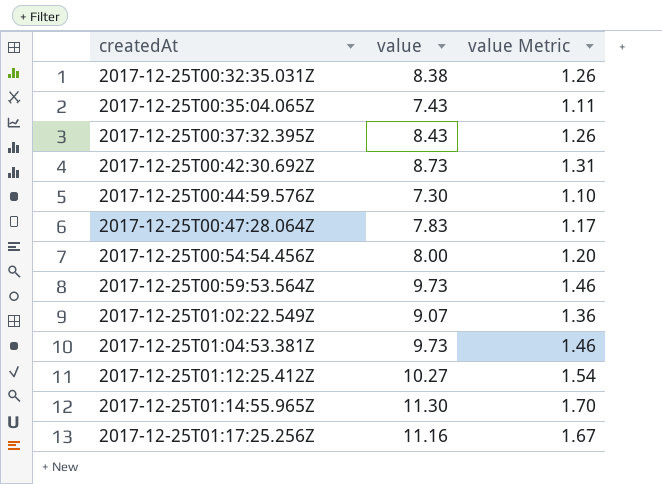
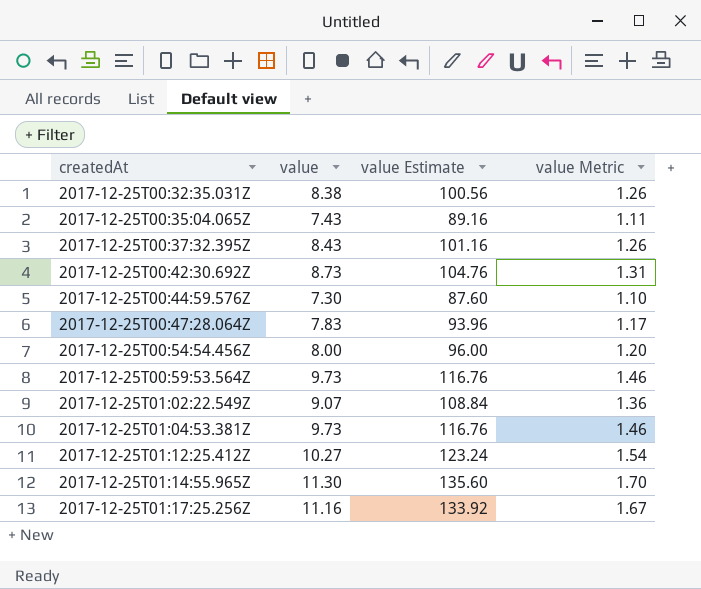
column value Estimate | formula: none -> [value] * 12

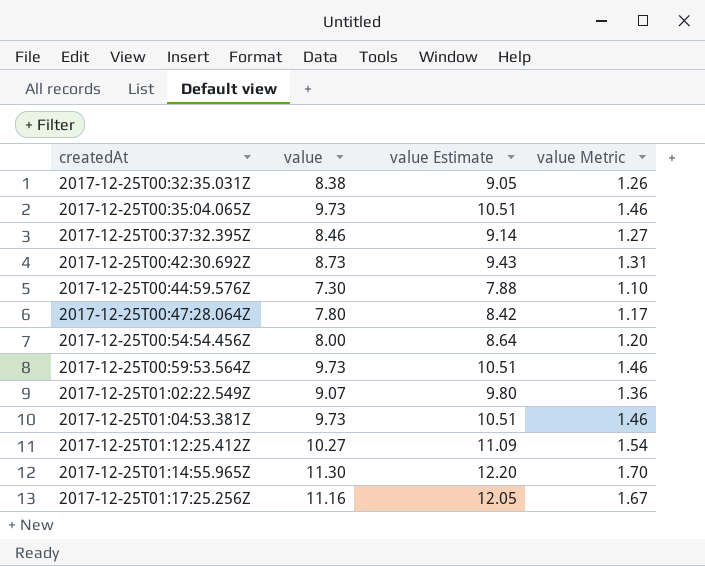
column value Estimate | formula: [value] * 12 -> [value] * 1.08
2017-12-25T00:35:04.065Z | value: 7.43 -> 9.73
2017-12-25T00:35:04.065Z | value Metric: 1.11 -> 1.46
2017-12-25T00:37:32.395Z | value: 8.43 -> 8.46
2017-12-25T00:37:32.395Z | value Metric: 1.26 -> 1.27
2017-12-25T00:47:28.064Z | value: 7.83 -> 7.80

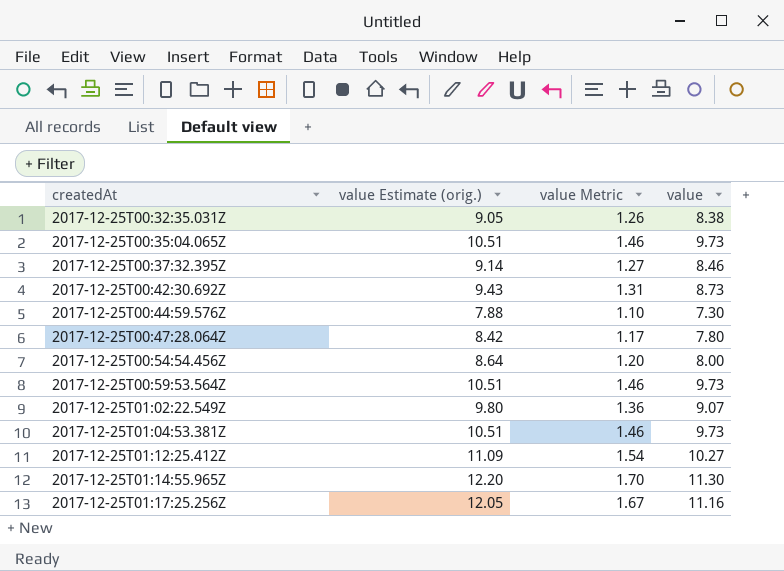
column name: value Estimate -> value Estimate (orig.)
column value | position: 2 -> 4

